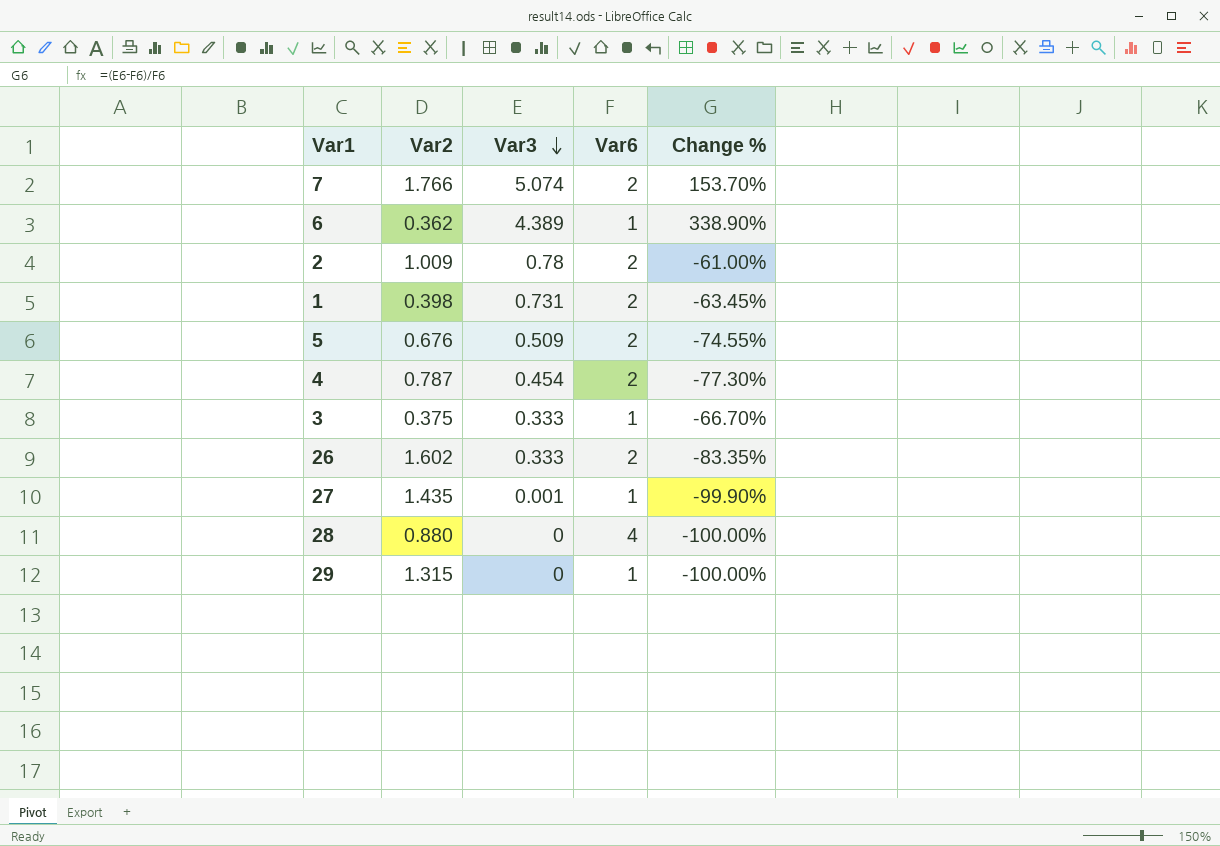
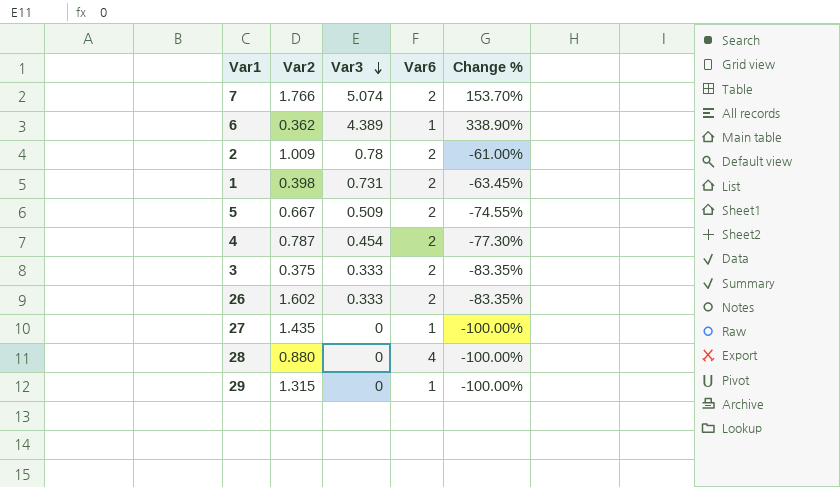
5 | Var2: 0.676 -> 0.667
3 | Var6: 1 -> 2
3 | Change %: -66.70% -> -83.35%
27 | Var3: 0.001 -> 0
27 | Change %: -99.90% -> -100.00%

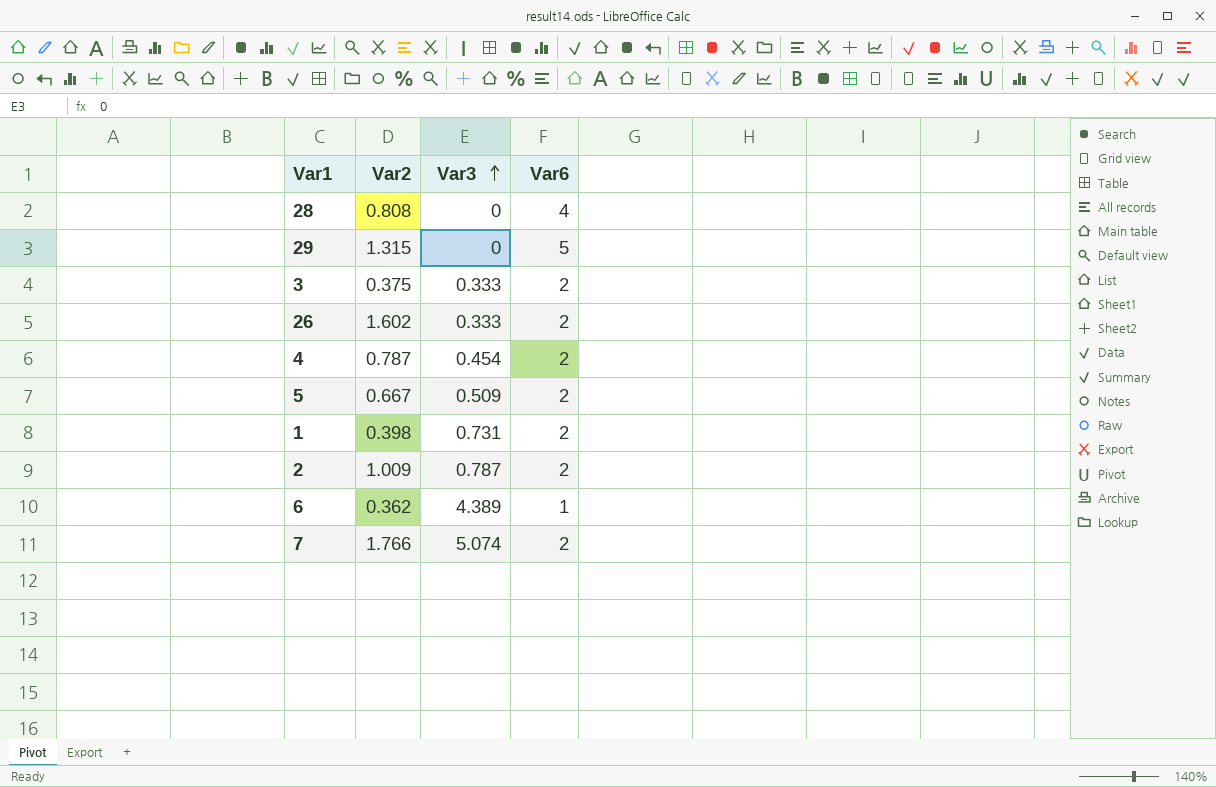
row order: Var3 descending -> Var3 ascending
column Change % | formula: ([Var3] - [Var6]) / [Var6] -> none
row 27: 1.435 | 0 | 1 | -100.00% -> none
28 | Var2: 0.880 -> 0.808
29 | Var6: 1 -> 5
2 | Var3: 0.78 -> 0.787

